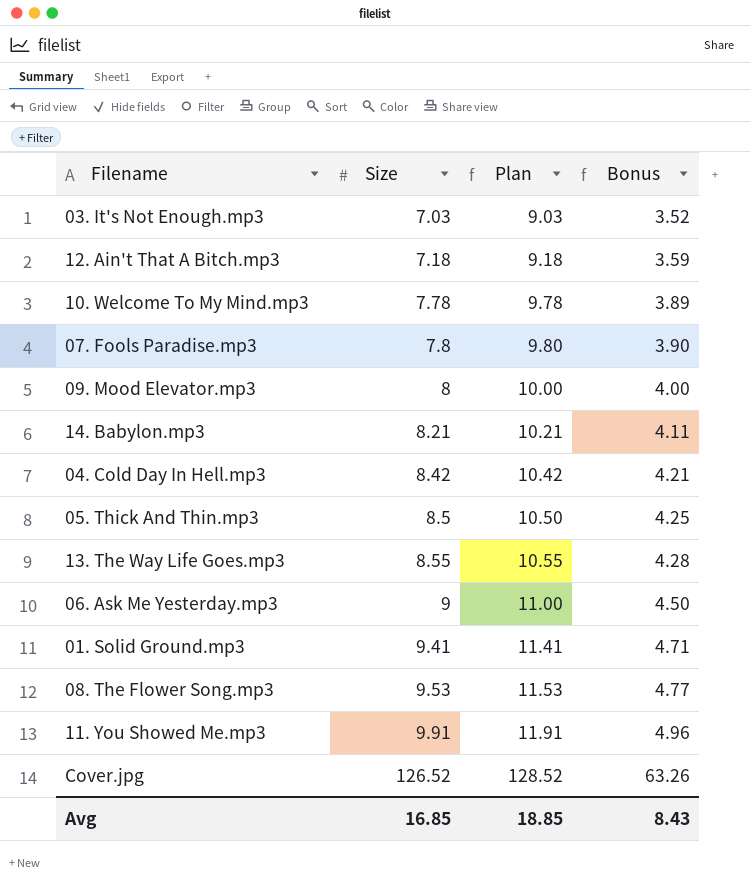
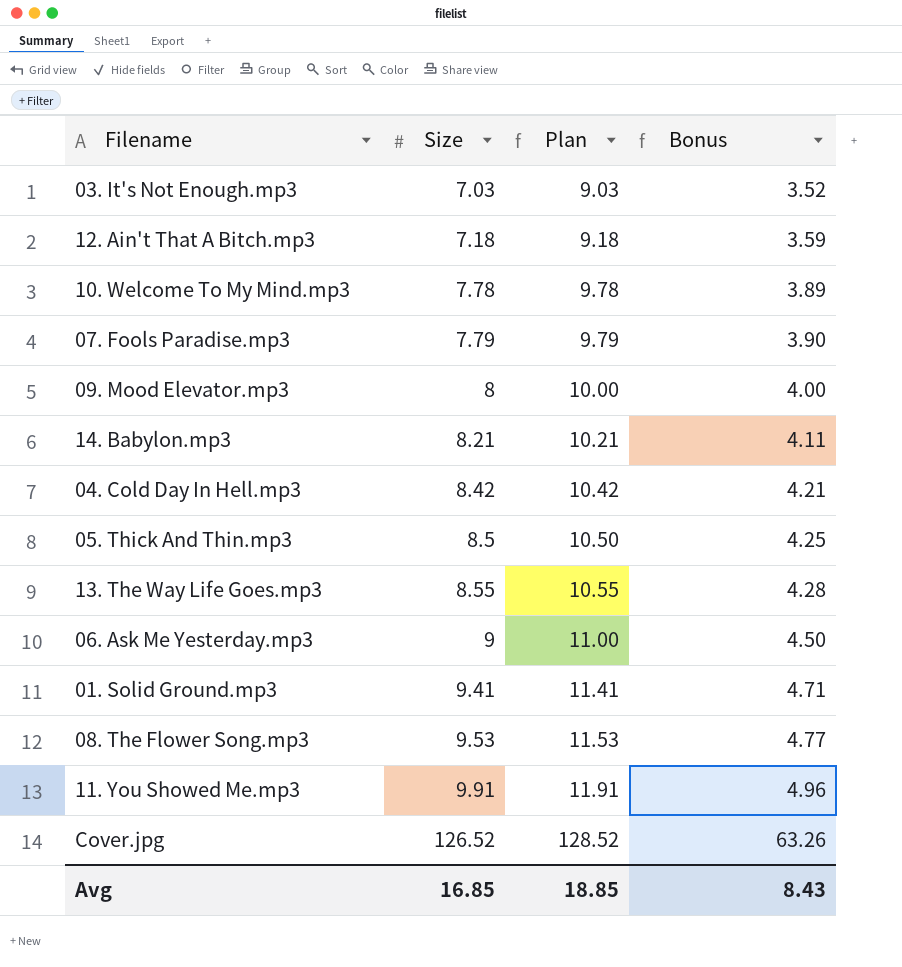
07. Fools Paradise.mp3 | Size: 7.8 -> 7.79
07. Fools Paradise.mp3 | Plan: 9.80 -> 9.79

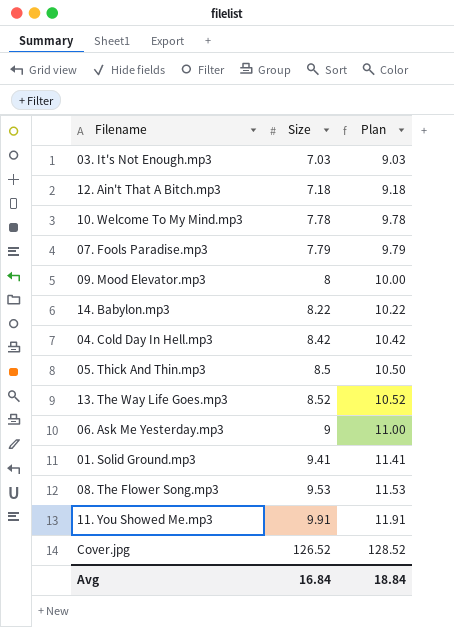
column Bonus | formula: [Size] * 0.5 -> none
14. Babylon.mp3 | Size: 8.21 -> 8.22
14. Babylon.mp3 | Plan: 10.21 -> 10.22
13. The Way Life Goes.mp3 | Size: 8.55 -> 8.52
13. The Way Life Goes.mp3 | Plan: 10.55 -> 10.52
Avg | Size: 16.85 -> 16.84
Avg | Plan: 18.85 -> 18.84

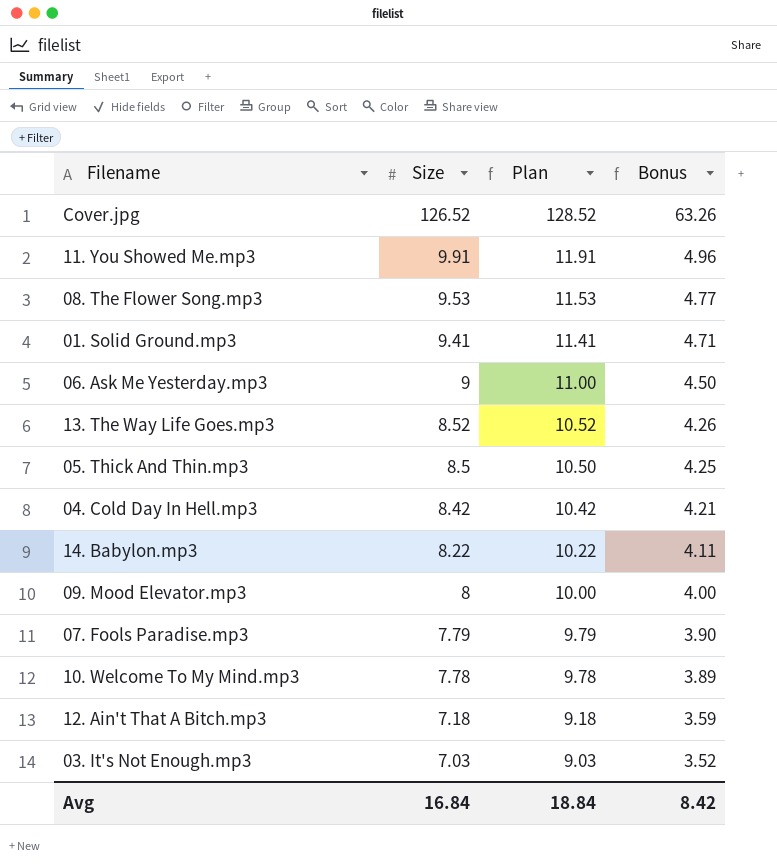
row order: Size ascending -> Size descending
column Bonus | formula: none -> [Size] * 0.5

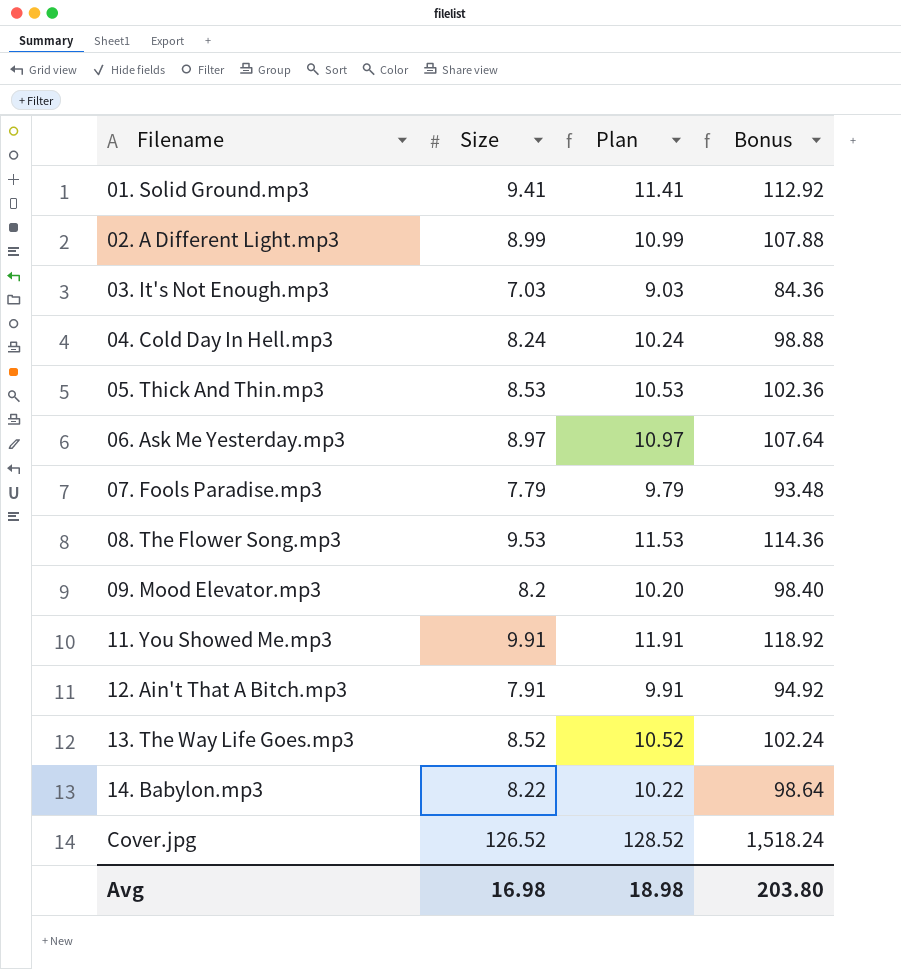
row order: Size descending -> Filename ascending
column Bonus | formula: [Size] * 0.5 -> [Size] * 12
row 10. Welcome To My Mind.mp3: 7.78 | 9.78 | 3.89 -> none
row 02. A Different Light.mp3: none -> 8.99 | 10.99 | 107.88
04. Cold Day In Hell.mp3 | Size: 8.42 -> 8.24
04. Cold Day In Hell.mp3 | Plan: 10.42 -> 10.24
05. Thick And Thin.mp3 | Size: 8.5 -> 8.53
05. Thick And Thin.mp3 | Plan: 10.50 -> 10.53
06. Ask Me Yesterday.mp3 | Size: 9 -> 8.97
06. Ask Me Yesterday.mp3 | Plan: 11.00 -> 10.97
09. Mood Elevator.mp3 | Size: 8 -> 8.2
09. Mood Elevator.mp3 | Plan: 10.00 -> 10.20
12. Ain't That A Bitch.mp3 | Size: 7.18 -> 7.91
12. Ain't That A Bitch.mp3 | Plan: 9.18 -> 9.91
Avg | Size: 16.84 -> 16.98
Avg | Plan: 18.84 -> 18.98
Avg | Bonus: 8.42 -> 203.80

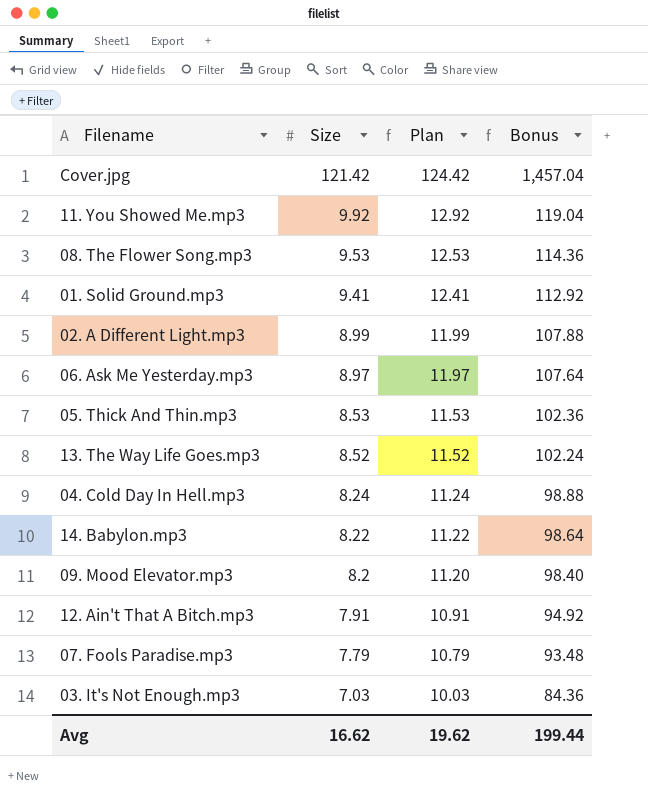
row order: Filename ascending -> Size descending
column Plan | formula: [Size] + 2 -> [Size] + 3
Cover.jpg | Size: 126.52 -> 121.42
Cover.jpg | Bonus: 1,518.24 -> 1,457.04
11. You Showed Me.mp3 | Size: 9.91 -> 9.92
11. You Showed Me.mp3 | Bonus: 118.92 -> 119.04
Avg | Size: 16.98 -> 16.62
Avg | Plan: 18.98 -> 19.62
Avg | Bonus: 203.80 -> 199.44

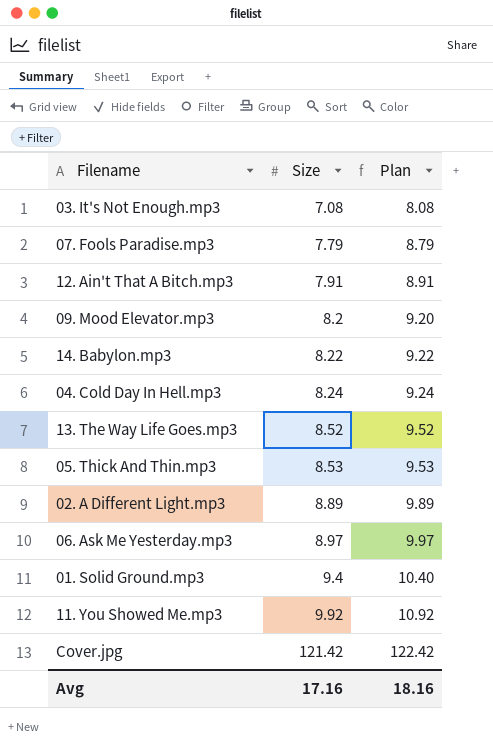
row order: Size descending -> Size ascending
column Bonus | formula: [Size] * 12 -> none
column Plan | formula: [Size] + 3 -> [Size] + 1
row 08. The Flower Song.mp3: 9.53 | 12.53 | 114.36 -> none
03. It's Not Enough.mp3 | Size: 7.03 -> 7.08
02. A Different Light.mp3 | Size: 8.99 -> 8.89
01. Solid Ground.mp3 | Size: 9.41 -> 9.4
Avg | Size: 16.62 -> 17.16
Avg | Plan: 19.62 -> 18.16

